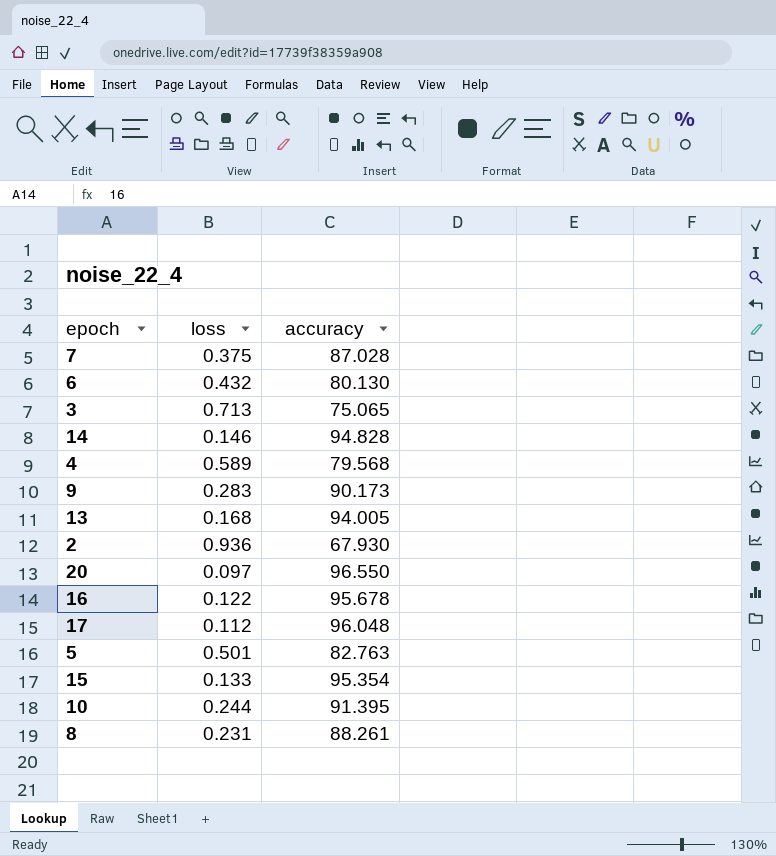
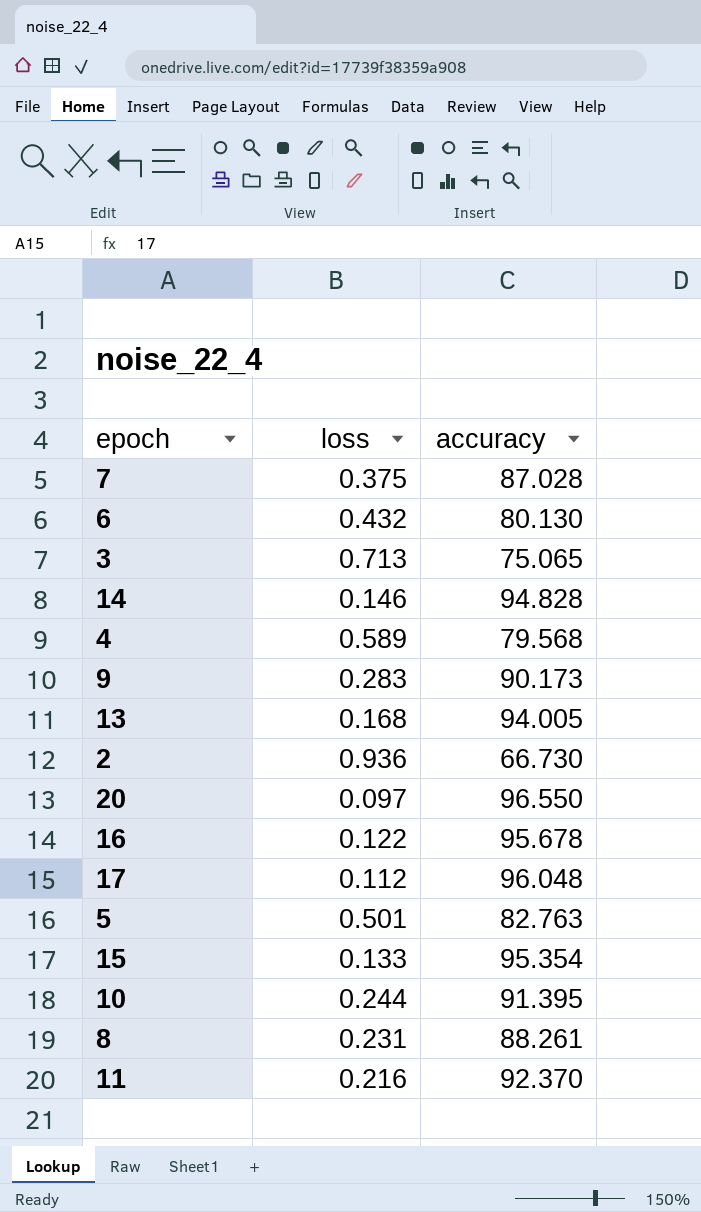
2 | accuracy: 67.930 -> 66.730
row 11: none -> 0.216 | 92.370

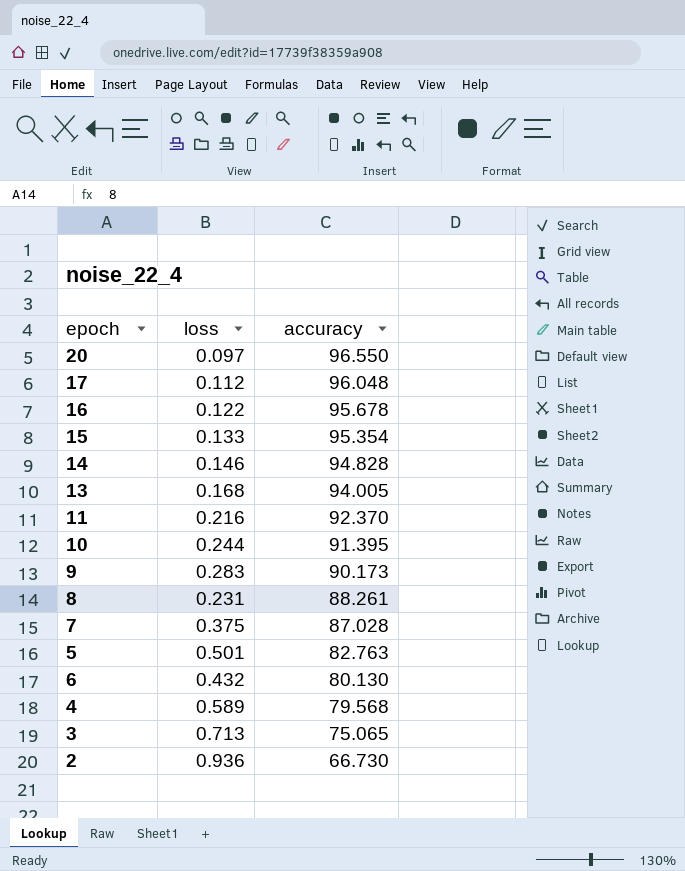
row order: none -> accuracy descending

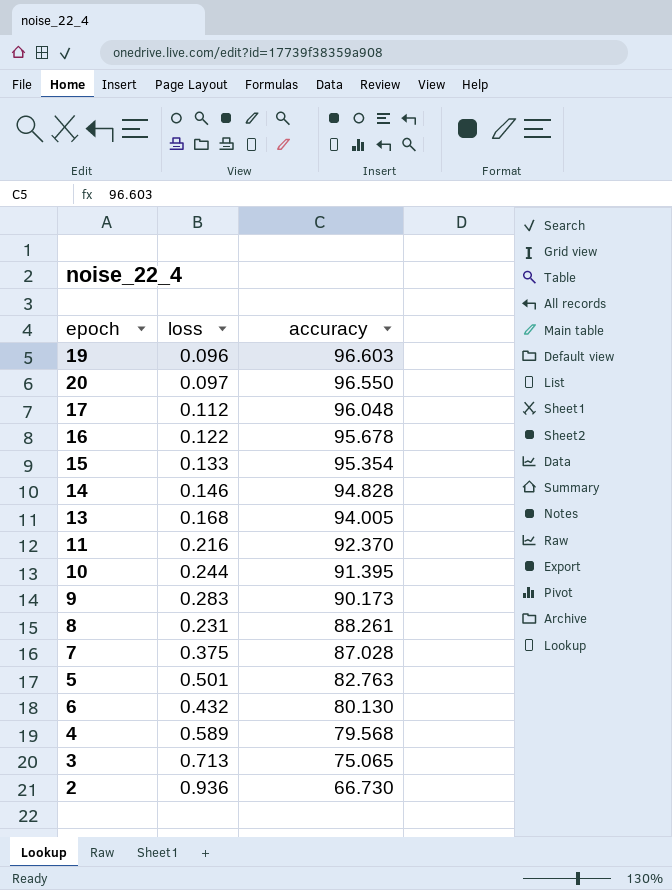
row 19: none -> 0.096 | 96.603

